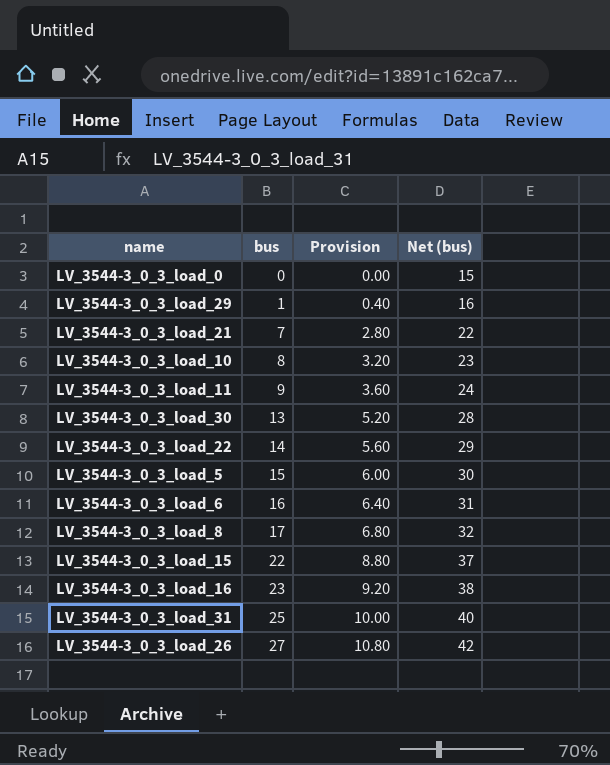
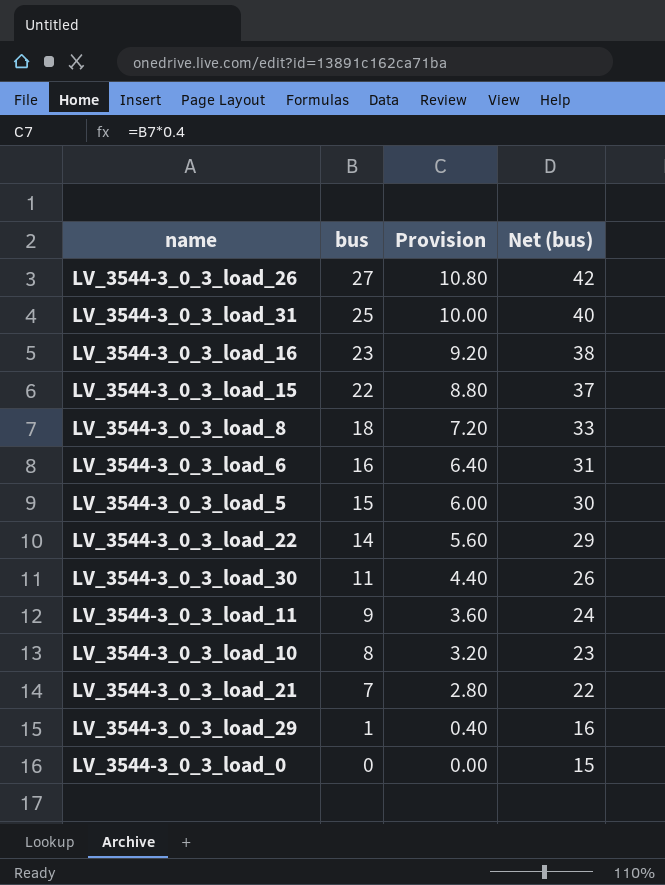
row order: bus ascending -> bus descending
LV_3544-3_0_3_load_8 | bus: 17 -> 18
LV_3544-3_0_3_load_8 | Provision: 6.80 -> 7.20
LV_3544-3_0_3_load_8 | Net (bus): 32 -> 33
LV_3544-3_0_3_load_30 | bus: 13 -> 11
LV_3544-3_0_3_load_30 | Provision: 5.20 -> 4.40
LV_3544-3_0_3_load_30 | Net (bus): 28 -> 26

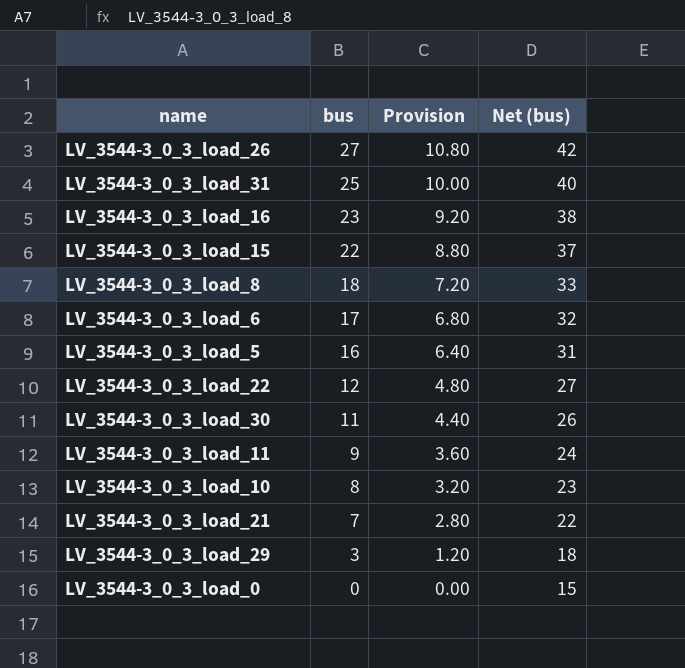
LV_3544-3_0_3_load_6 | bus: 16 -> 17
LV_3544-3_0_3_load_6 | Provision: 6.40 -> 6.80
LV_3544-3_0_3_load_6 | Net (bus): 31 -> 32
LV_3544-3_0_3_load_5 | bus: 15 -> 16
LV_3544-3_0_3_load_5 | Provision: 6.00 -> 6.40
LV_3544-3_0_3_load_5 | Net (bus): 30 -> 31
LV_3544-3_0_3_load_22 | bus: 14 -> 12
LV_3544-3_0_3_load_22 | Provision: 5.60 -> 4.80
LV_3544-3_0_3_load_22 | Net (bus): 29 -> 27
LV_3544-3_0_3_load_29 | bus: 1 -> 3
LV_3544-3_0_3_load_29 | Provision: 0.40 -> 1.20
LV_3544-3_0_3_load_29 | Net (bus): 16 -> 18

